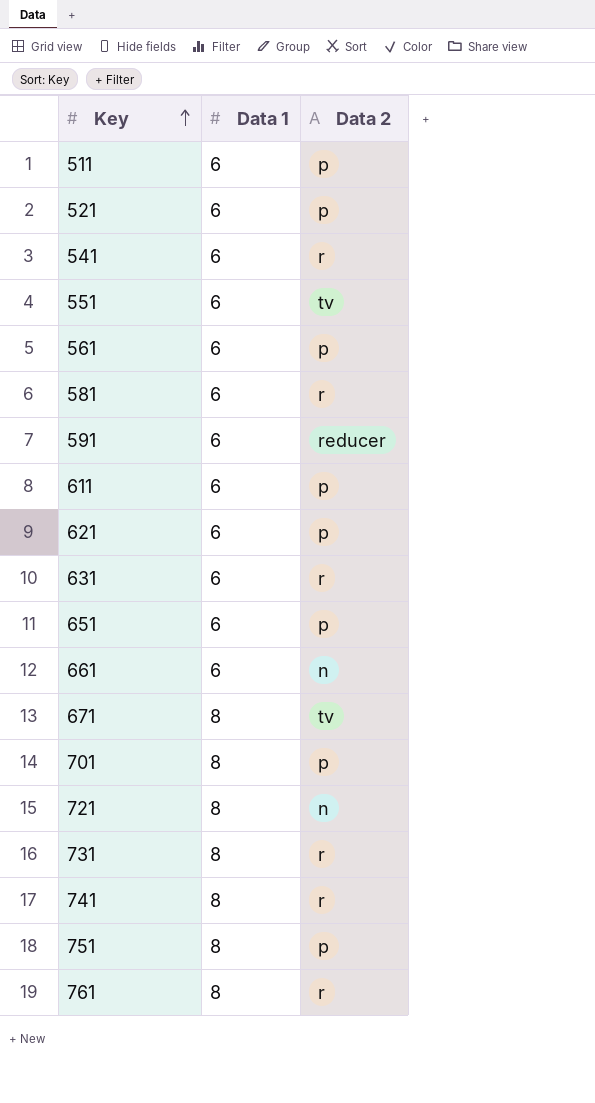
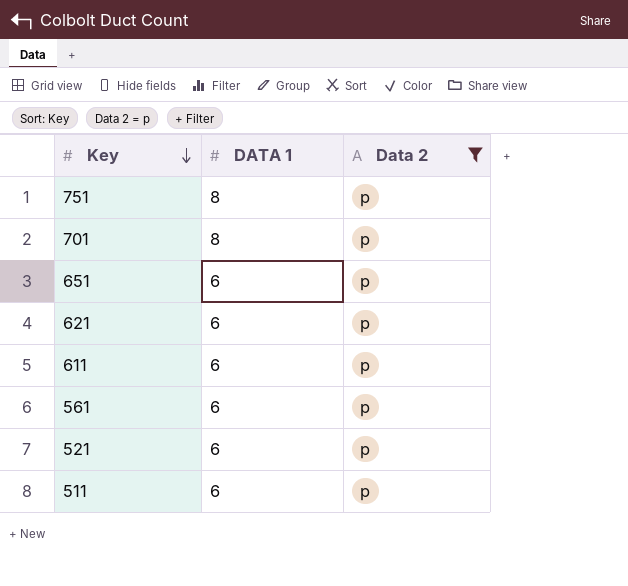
filter: none -> Data 2 = p
row order: Key ascending -> Key descending
column name: Data 1 -> DATA 1

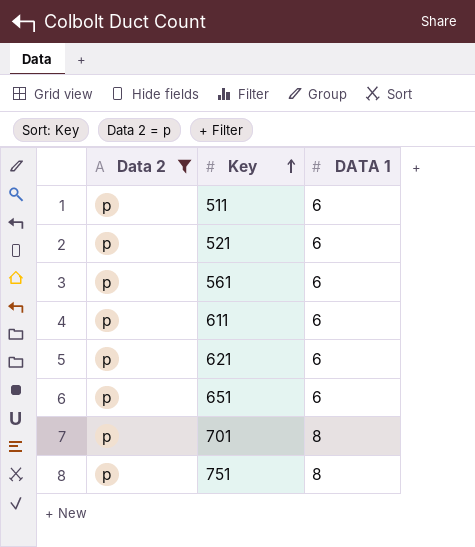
row order: Key descending -> Key ascending
column Data 2 | position: 3 -> 1

